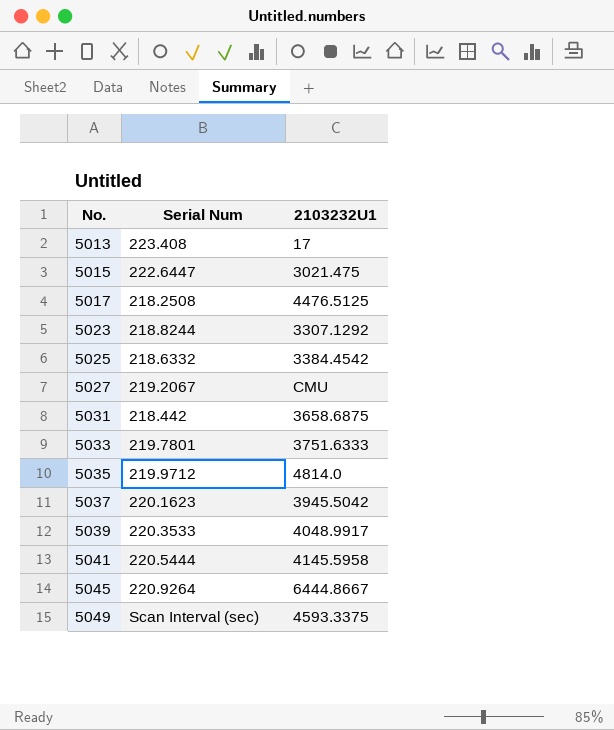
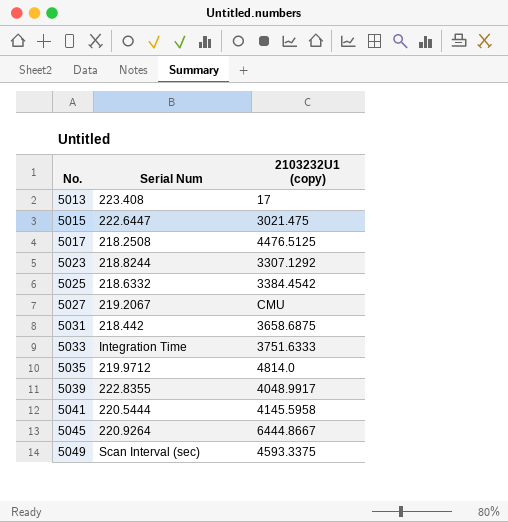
column name: 2103232U1 -> 2103232U1 (copy)
row 5037: 220.1623 | 3945.5042 -> none
5033 | Serial Num: 219.7801 -> Integration Time
5039 | Serial Num: 220.3533 -> 222.8355

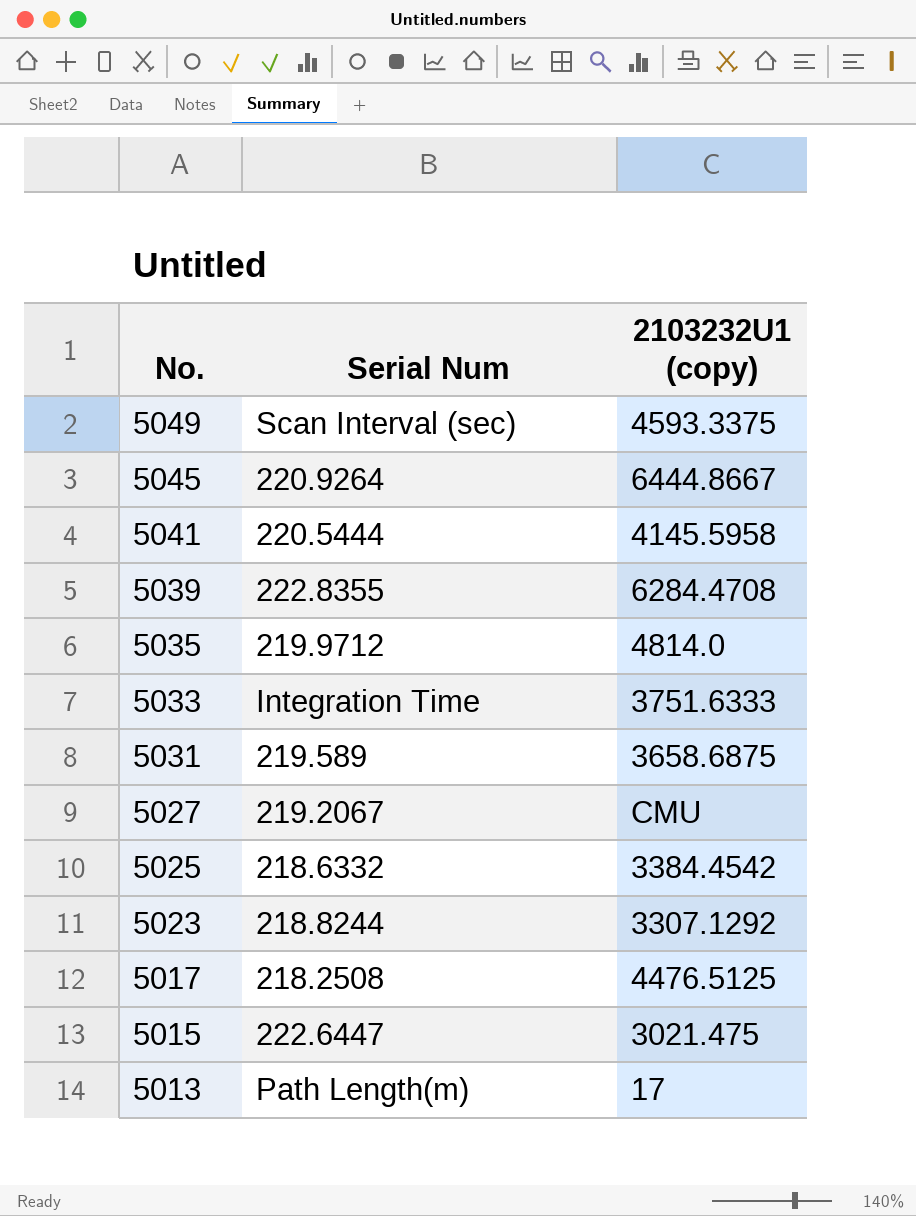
row order: No. ascending -> No. descending
5039 | 2103232U1 (copy): 4048.9917 -> 6284.4708
5031 | Serial Num: 218.442 -> 219.589
5013 | Serial Num: 223.408 -> Path Length(m)

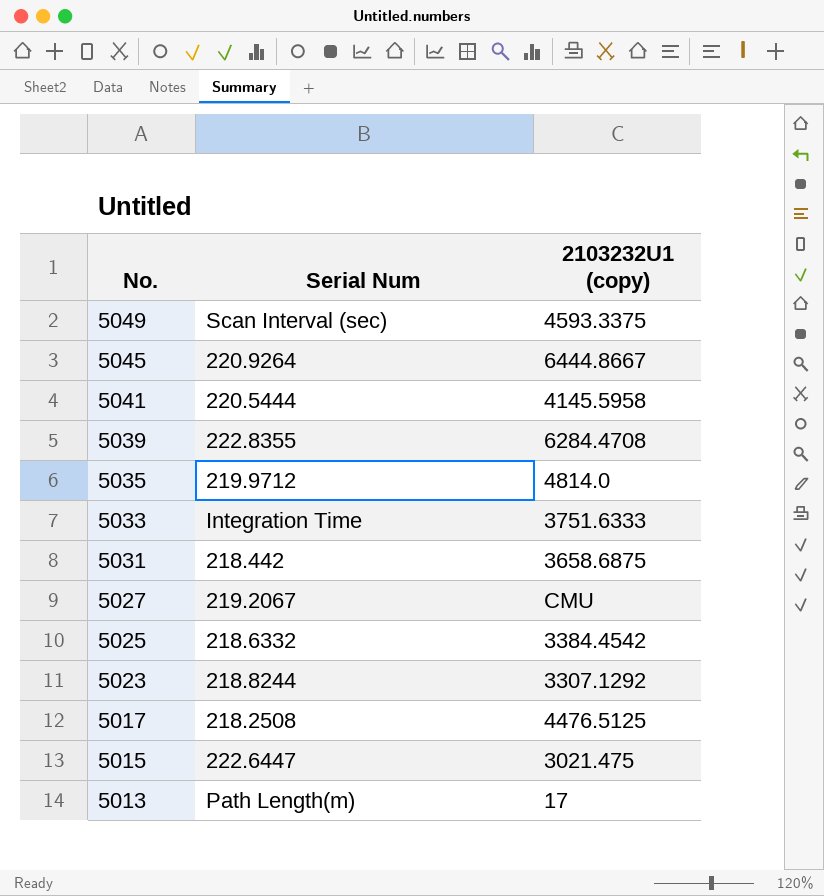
5031 | Serial Num: 219.589 -> 218.442

